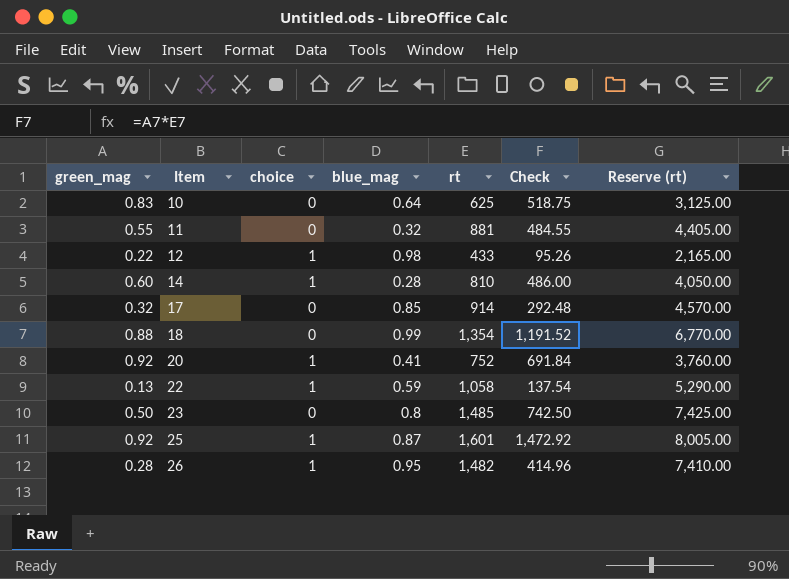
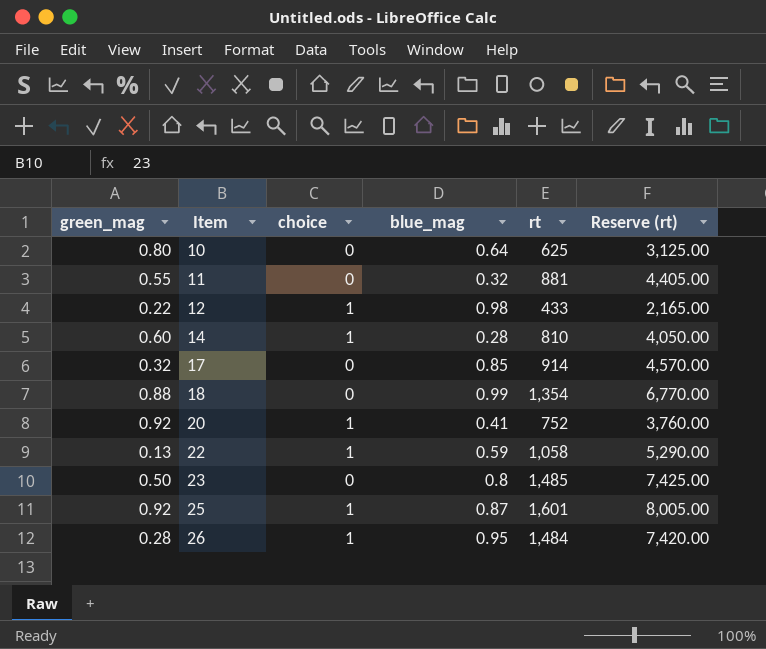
column Check | formula: [green_mag] * [rt] -> none
10 | green_mag: 0.83 -> 0.80
26 | rt: 1,482 -> 1,484
26 | Reserve (rt): 7,410.00 -> 7,420.00

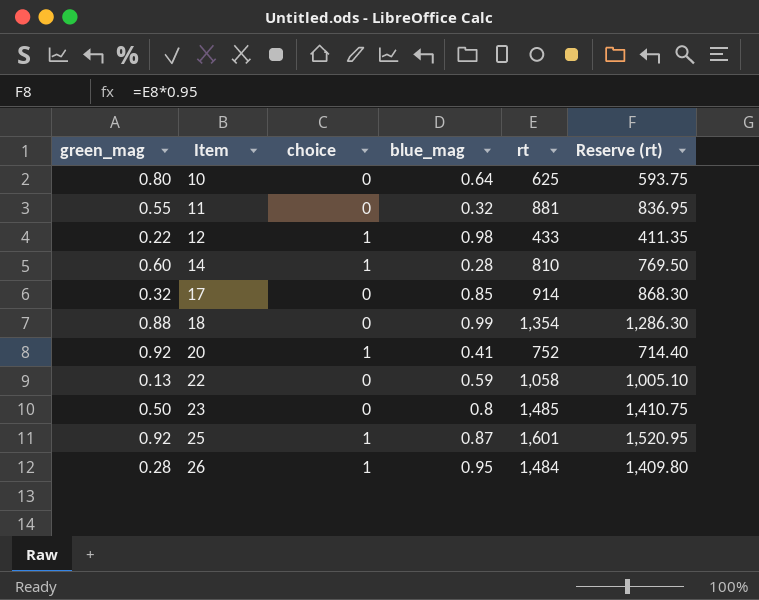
column Reserve (rt) | formula: [rt] * 5 -> [rt] * 0.95
22 | choice: 1 -> 0

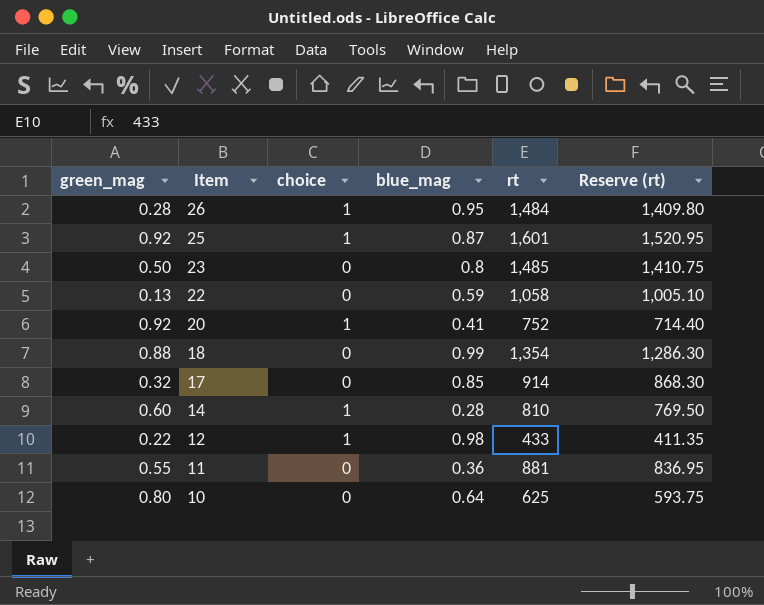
row order: Item ascending -> Item descending
11 | blue_mag: 0.32 -> 0.36

